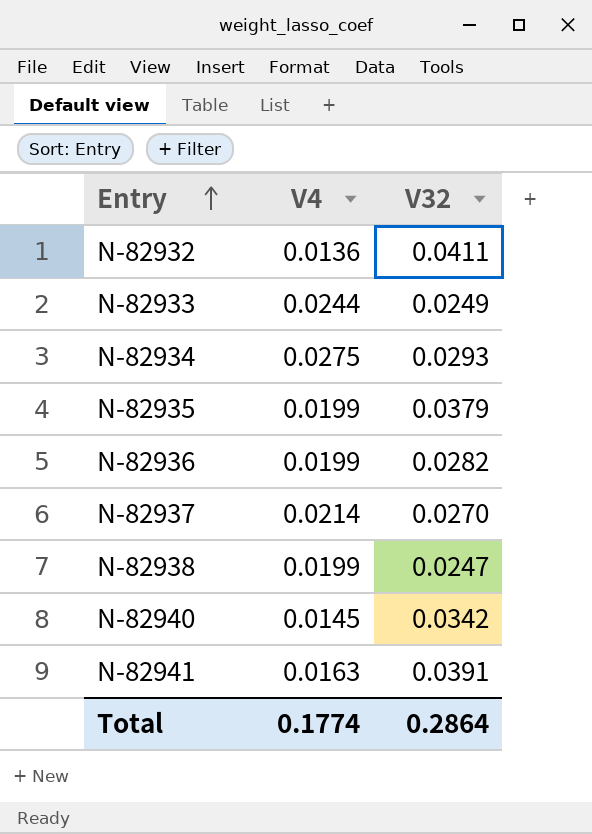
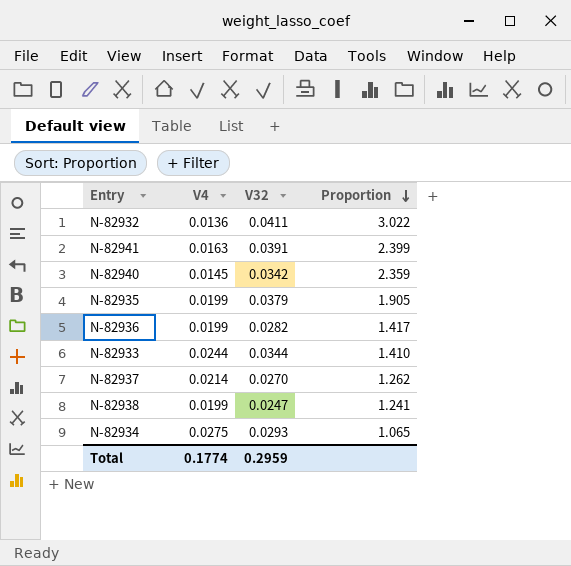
row order: Entry ascending -> Proportion descending
column Proportion | formula: none -> [V32] / [V4]
N-82933 | V32: 0.0249 -> 0.0344
Total | V32: 0.2864 -> 0.2959

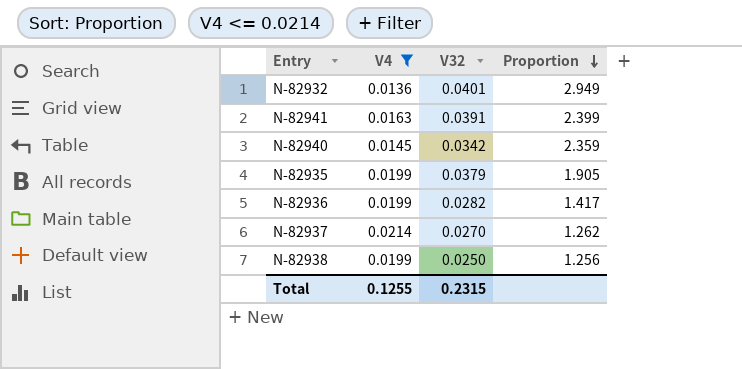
filter: none -> V4 <= 0.0214
N-82932 | V32: 0.0411 -> 0.0401
N-82932 | Proportion: 3.022 -> 2.949
N-82938 | V32: 0.0247 -> 0.0250
N-82938 | Proportion: 1.241 -> 1.256
Total | V4: 0.1774 -> 0.1255
Total | V32: 0.2959 -> 0.2315

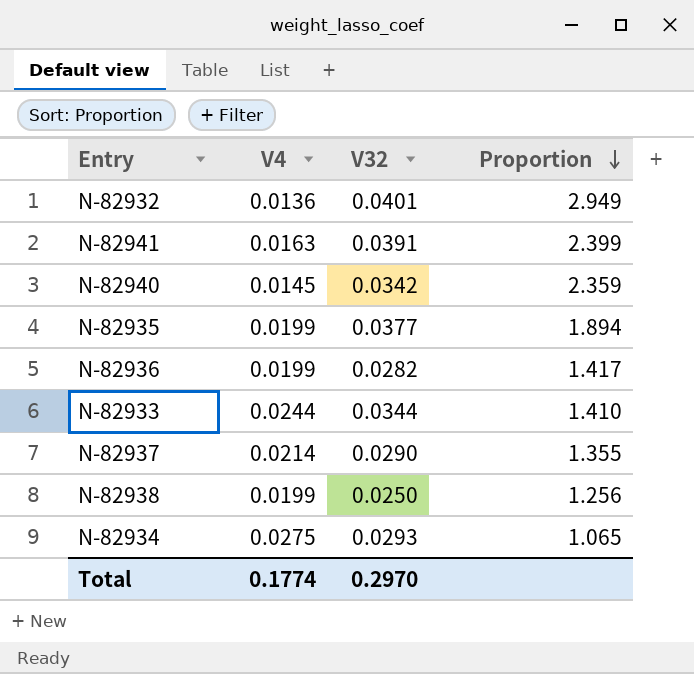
filter: V4 <= 0.0214 -> none
N-82935 | V32: 0.0379 -> 0.0377
N-82935 | Proportion: 1.905 -> 1.894
N-82937 | V32: 0.0270 -> 0.0290
N-82937 | Proportion: 1.262 -> 1.355
Total | V4: 0.1255 -> 0.1774
Total | V32: 0.2315 -> 0.2970

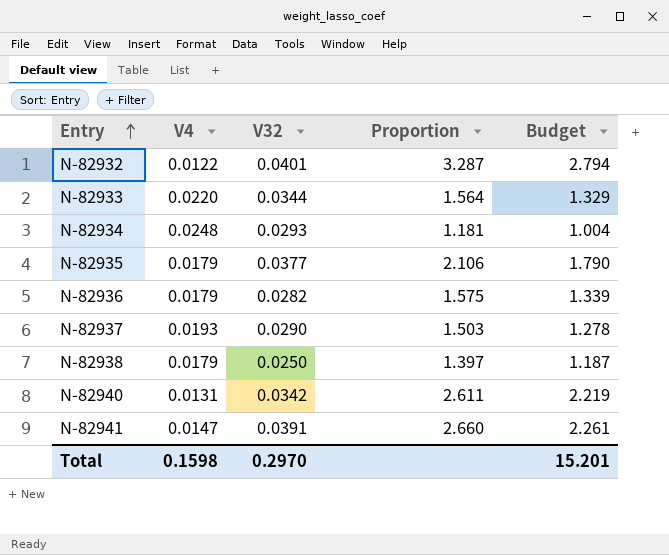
row order: Proportion descending -> Entry ascending
column Budget | formula: none -> [Proportion] * 0.85
N-82932 | V4: 0.0136 -> 0.0122
N-82932 | Proportion: 2.949 -> 3.287
N-82933 | V4: 0.0244 -> 0.0220
N-82933 | Proportion: 1.410 -> 1.564
N-82934 | V4: 0.0275 -> 0.0248
N-82934 | Proportion: 1.065 -> 1.181
N-82935 | V4: 0.0199 -> 0.0179
N-82935 | Proportion: 1.894 -> 2.106
N-82936 | V4: 0.0199 -> 0.0179
N-82936 | Proportion: 1.417 -> 1.575
N-82937 | V4: 0.0214 -> 0.0193
N-82937 | Proportion: 1.355 -> 1.503
N-82938 | V4: 0.0199 -> 0.0179
N-82938 | Proportion: 1.256 -> 1.397
N-82940 | V4: 0.0145 -> 0.0131
N-82940 | Proportion: 2.359 -> 2.611
N-82941 | V4: 0.0163 -> 0.0147
N-82941 | Proportion: 2.399 -> 2.660
Total | V4: 0.1774 -> 0.1598

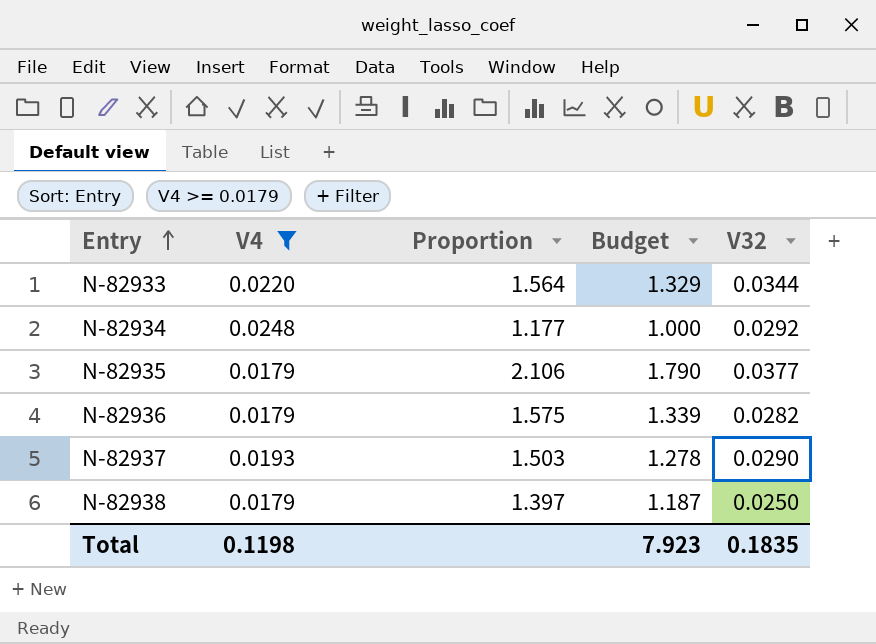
filter: none -> V4 >= 0.0179
column V32 | position: 3 -> 5
N-82934 | Proportion: 1.181 -> 1.177
N-82934 | Budget: 1.004 -> 1.000
N-82934 | V32: 0.0293 -> 0.0292
Total | V4: 0.1598 -> 0.1198
Total | Budget: 15.201 -> 7.923
Total | V32: 0.2970 -> 0.1835

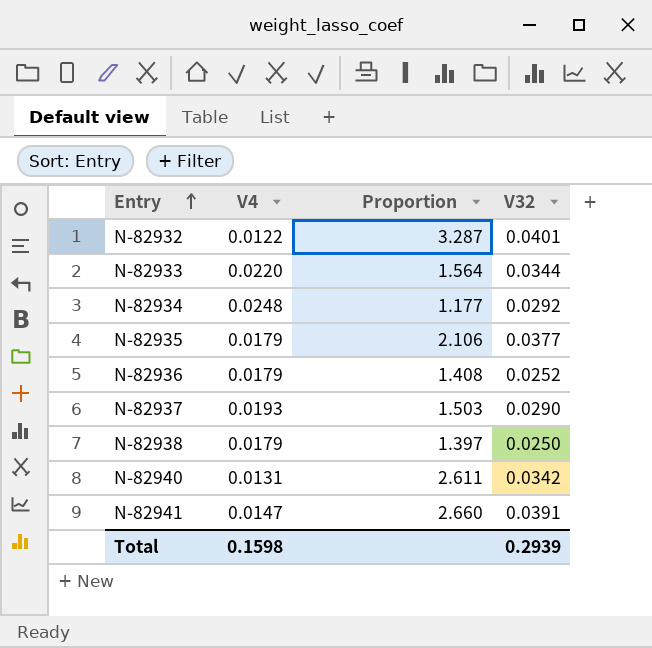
filter: V4 >= 0.0179 -> none
column Budget | formula: [Proportion] * 0.85 -> none
N-82936 | Proportion: 1.575 -> 1.408
N-82936 | V32: 0.0282 -> 0.0252
Total | V4: 0.1198 -> 0.1598
Total | V32: 0.1835 -> 0.2939

